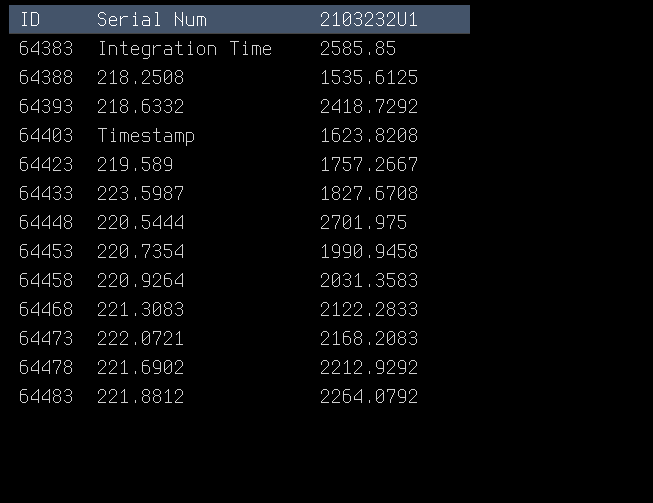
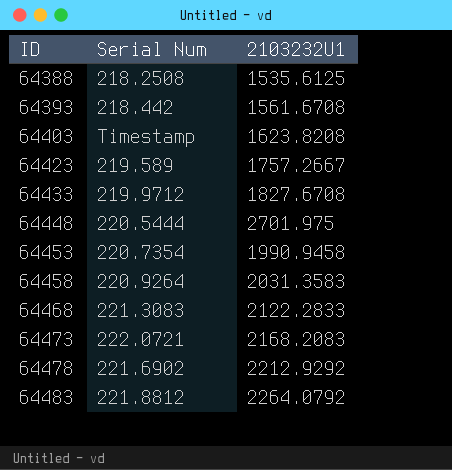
row 64383: Integration Time | 2585.85 -> none
64393 | Serial Num: 218.6332 -> 218.442
64393 | 2103232U1: 2418.7292 -> 1561.6708
64433 | Serial Num: 223.5987 -> 219.9712

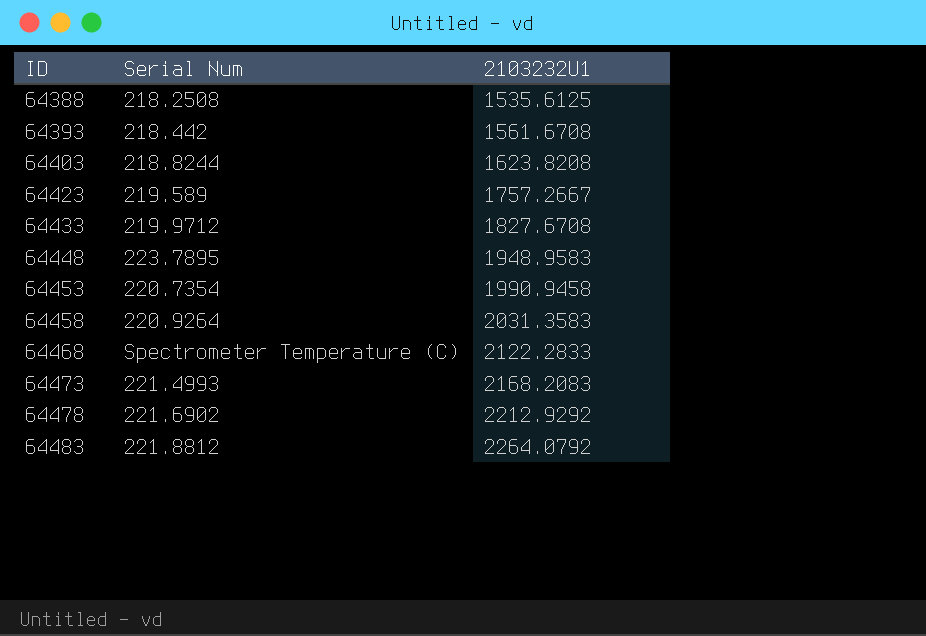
64403 | Serial Num: Timestamp -> 218.8244
64448 | Serial Num: 220.5444 -> 223.7895
64448 | 2103232U1: 2701.975 -> 1948.9583
64468 | Serial Num: 221.3083 -> Spectrometer Temperature (C)
64473 | Serial Num: 222.0721 -> 221.4993

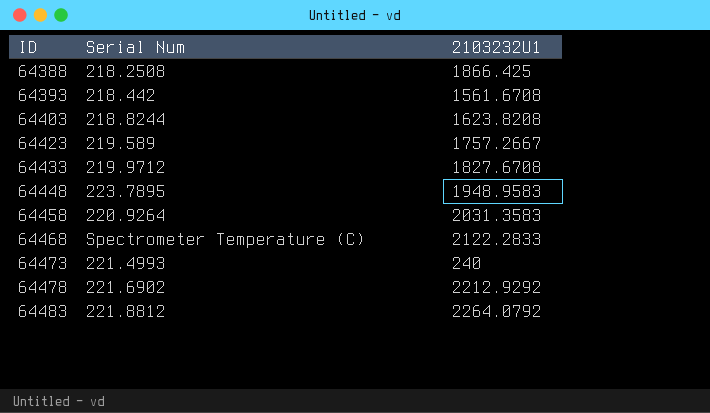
row 64453: 220.7354 | 1990.9458 -> none
64388 | 2103232U1: 1535.6125 -> 1866.425
64473 | 2103232U1: 2168.2083 -> 240

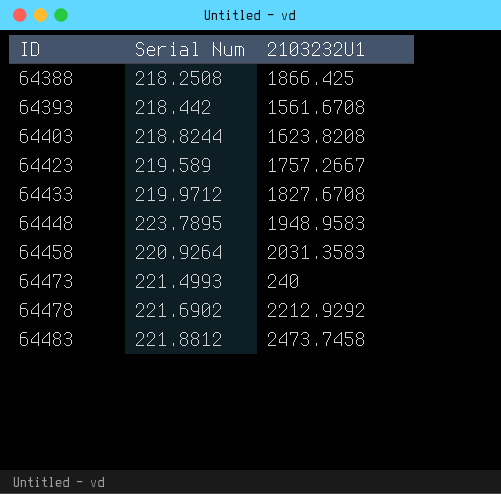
row 64468: Spectrometer Temperature (C) | 2122.2833 -> none
64483 | 2103232U1: 2264.0792 -> 2473.7458

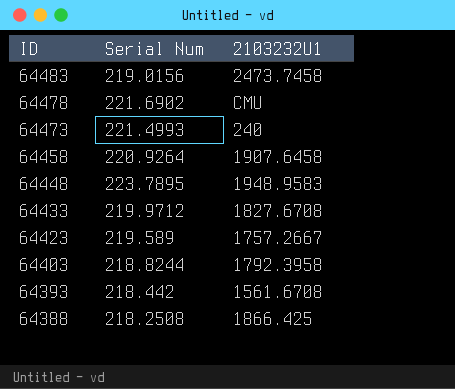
row order: ID ascending -> ID descending
64483 | Serial Num: 221.8812 -> 219.0156
64478 | 2103232U1: 2212.9292 -> CMU
64458 | 2103232U1: 2031.3583 -> 1907.6458
64403 | 2103232U1: 1623.8208 -> 1792.3958

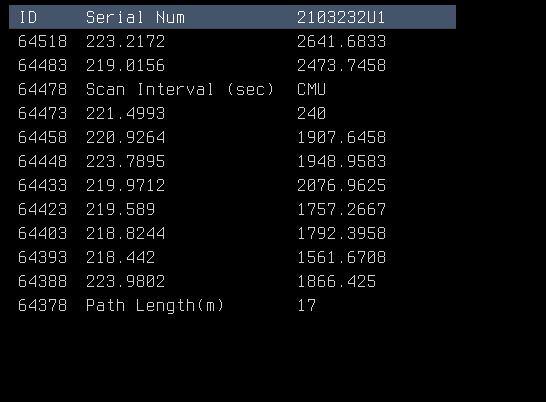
row 64518: none -> 223.2172 | 2641.6833
64478 | Serial Num: 221.6902 -> Scan Interval (sec)
64433 | 2103232U1: 1827.6708 -> 2076.9625
64388 | Serial Num: 218.2508 -> 223.9802
row 64378: none -> Path Length(m) | 17

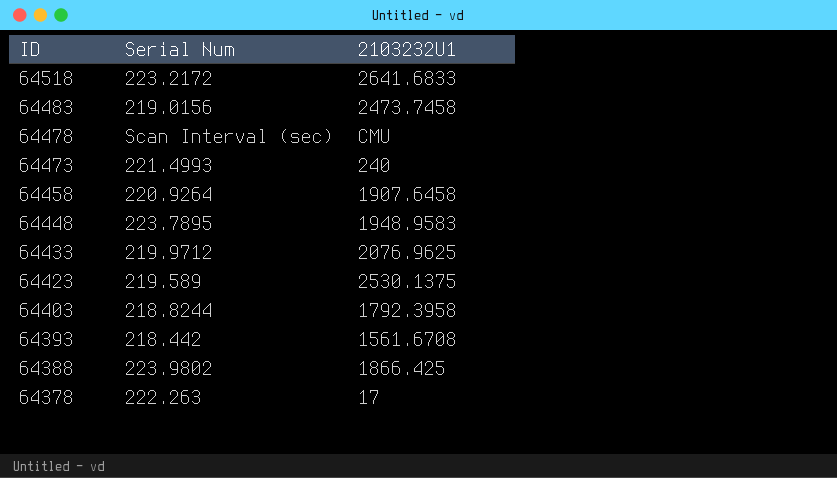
64423 | 2103232U1: 1757.2667 -> 2530.1375
64378 | Serial Num: Path Length(m) -> 222.263

